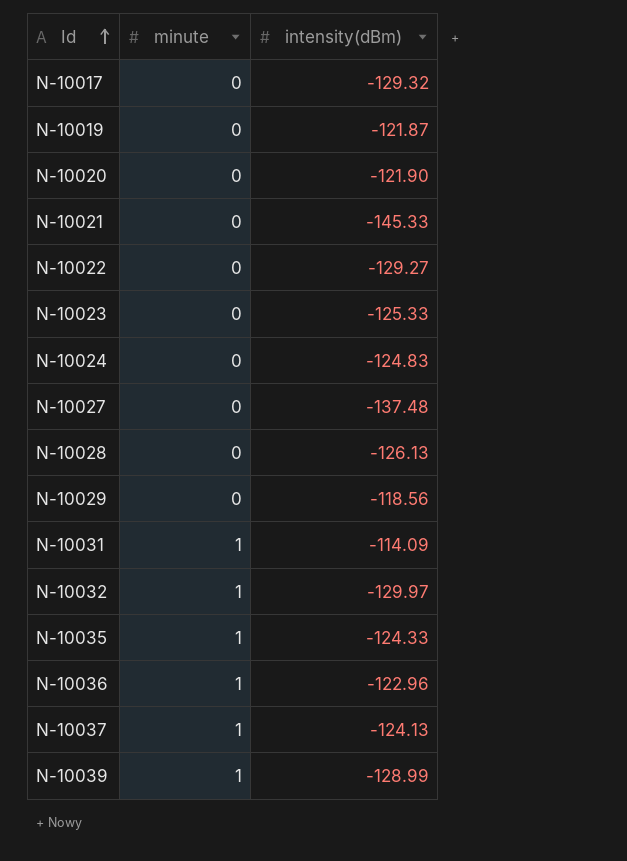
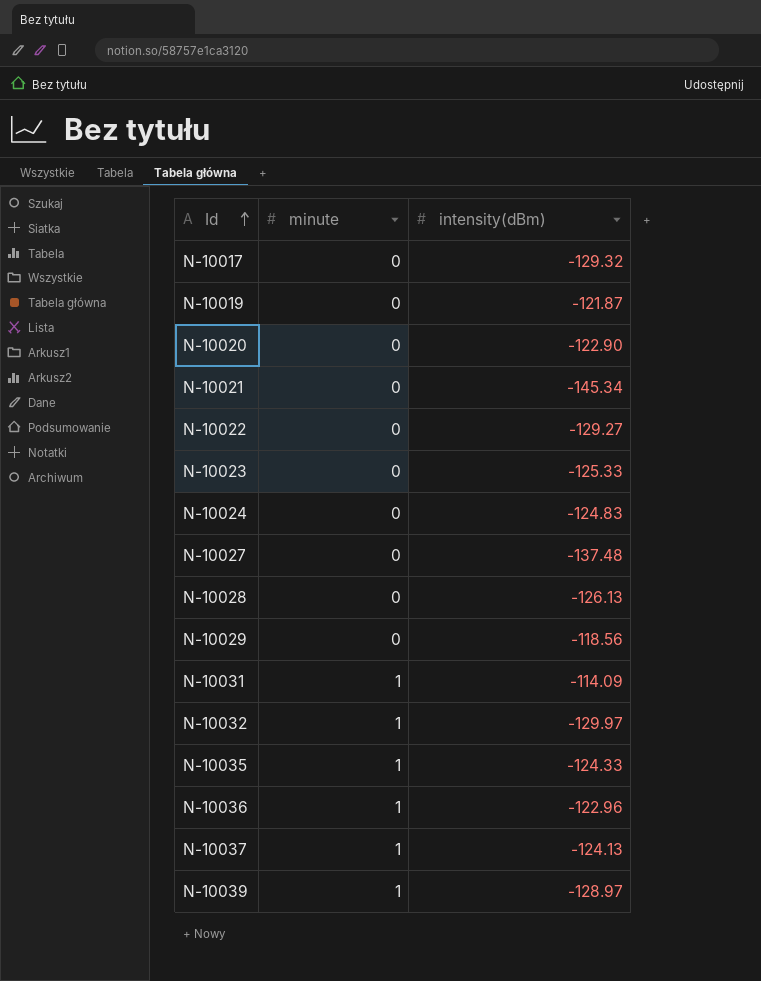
N-10020 | intensity(dBm): -121.90 -> -122.90
N-10021 | intensity(dBm): -145.33 -> -145.34
N-10039 | intensity(dBm): -128.99 -> -128.97

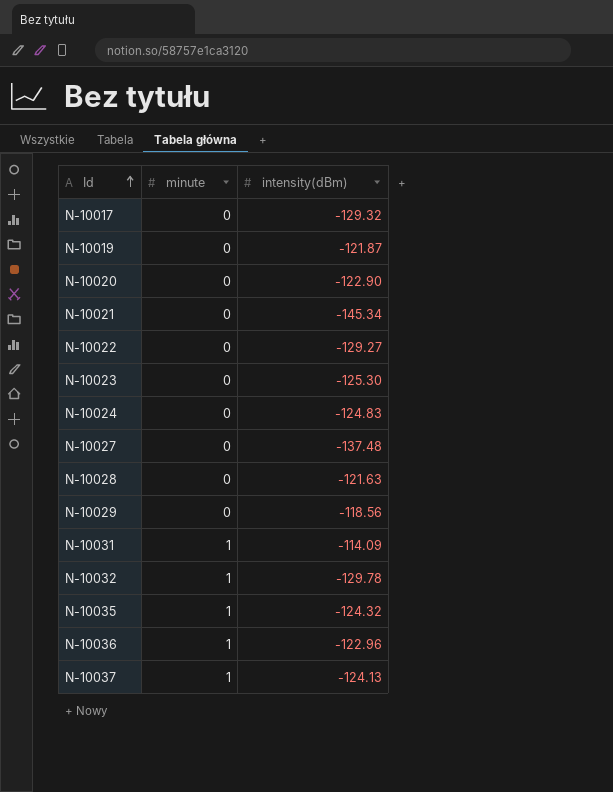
row N-10039: 1 | -128.97 -> none
N-10023 | intensity(dBm): -125.33 -> -125.30
N-10028 | intensity(dBm): -126.13 -> -121.63
N-10032 | intensity(dBm): -129.97 -> -129.78
N-10035 | intensity(dBm): -124.33 -> -124.32

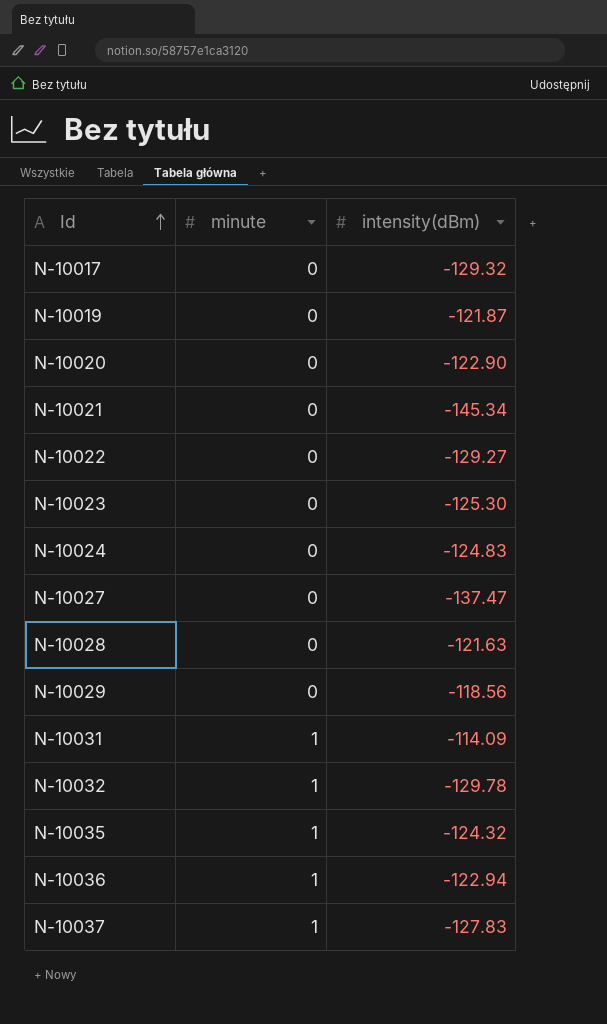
N-10027 | intensity(dBm): -137.48 -> -137.47
N-10036 | intensity(dBm): -122.96 -> -122.94
N-10037 | intensity(dBm): -124.13 -> -127.83

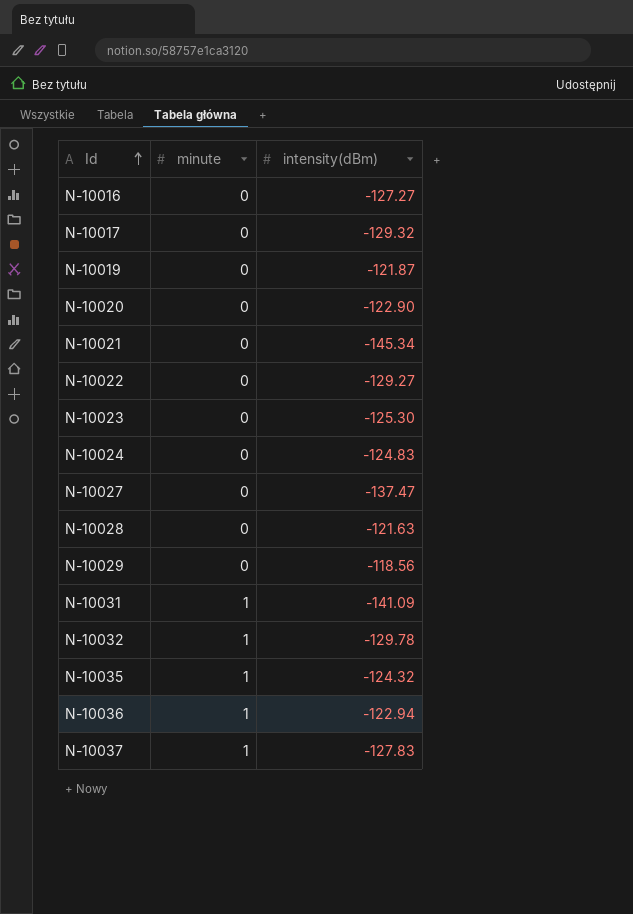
row N-10016: none -> 0 | -127.27
N-10031 | intensity(dBm): -114.09 -> -141.09

